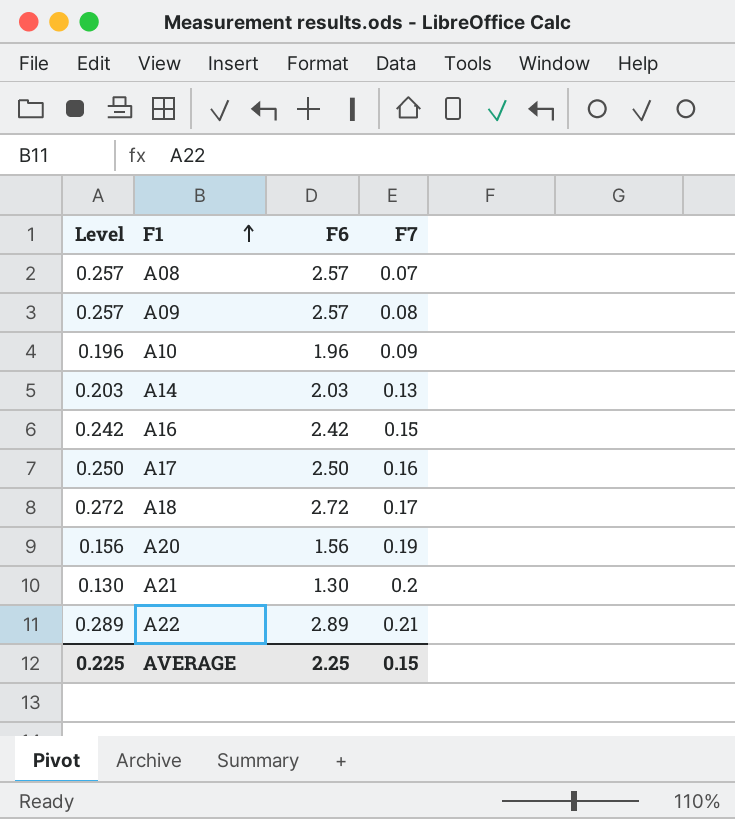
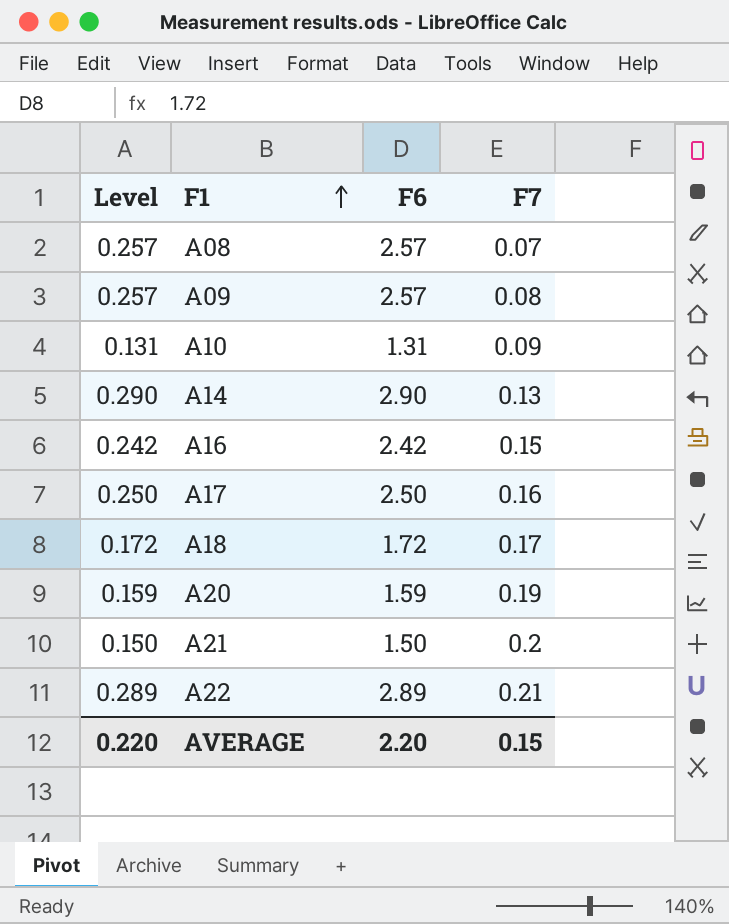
A10 | Level: 0.196 -> 0.131
A10 | F6: 1.96 -> 1.31
A14 | Level: 0.203 -> 0.290
A14 | F6: 2.03 -> 2.90
A18 | Level: 0.272 -> 0.172
A18 | F6: 2.72 -> 1.72
A20 | Level: 0.156 -> 0.159
A20 | F6: 1.56 -> 1.59
A21 | Level: 0.130 -> 0.150
A21 | F6: 1.30 -> 1.50
AVERAGE | Level: 0.225 -> 0.220
AVERAGE | F6: 2.25 -> 2.20

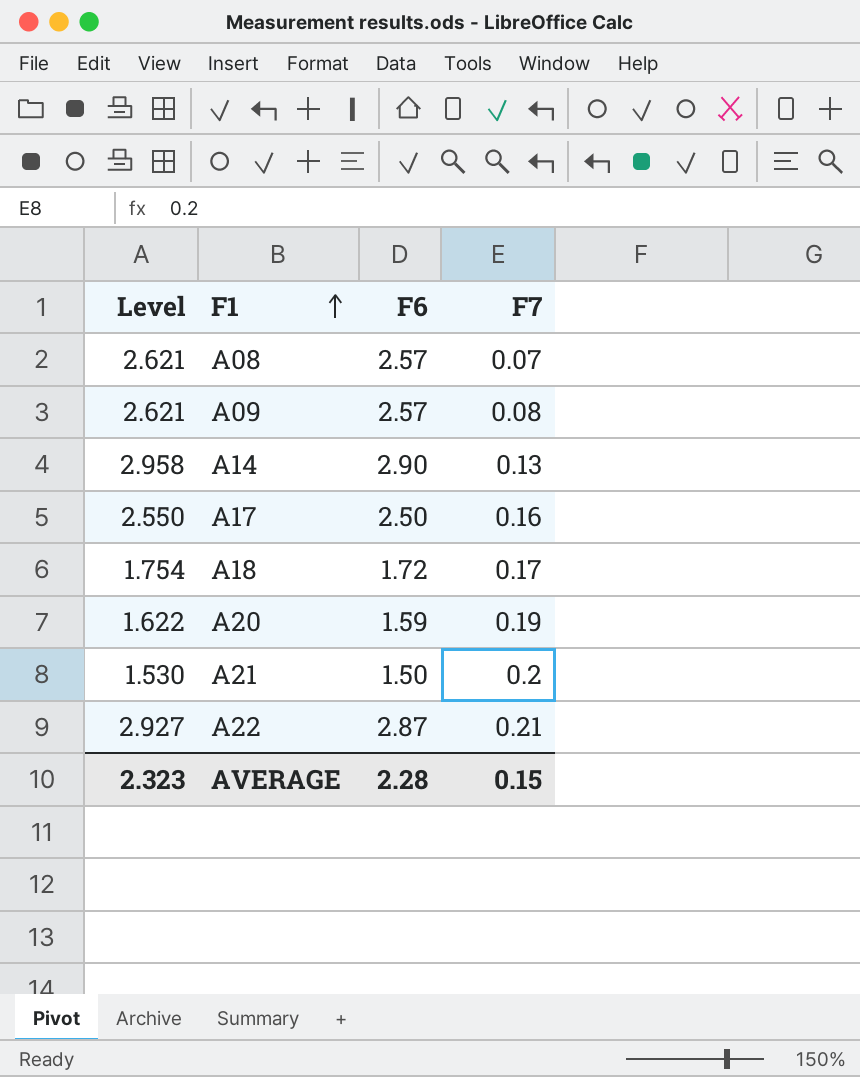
column Level | formula: [F6] * 0.1 -> [F6] * 1.02
row A10: 0.131 | 1.31 | 0.09 -> none
row A16: 0.242 | 2.42 | 0.15 -> none
A22 | F6: 2.89 -> 2.87
AVERAGE | Level: 0.220 -> 2.323
AVERAGE | F6: 2.20 -> 2.28

